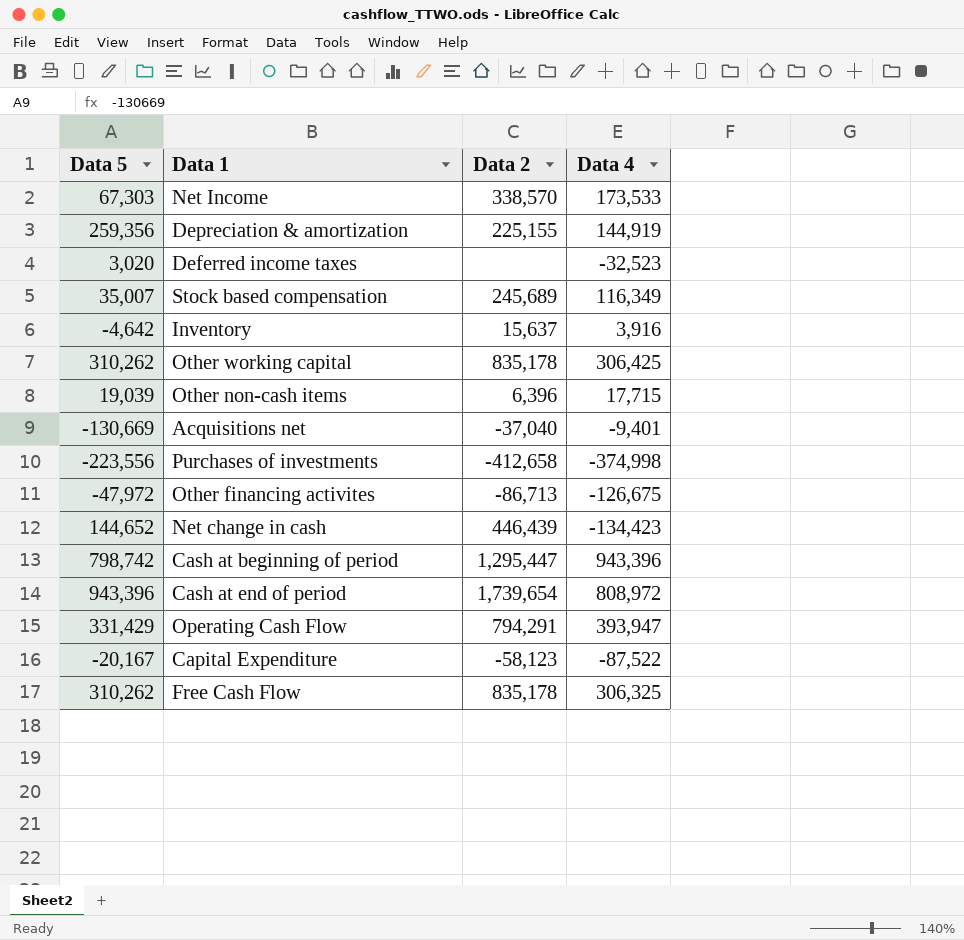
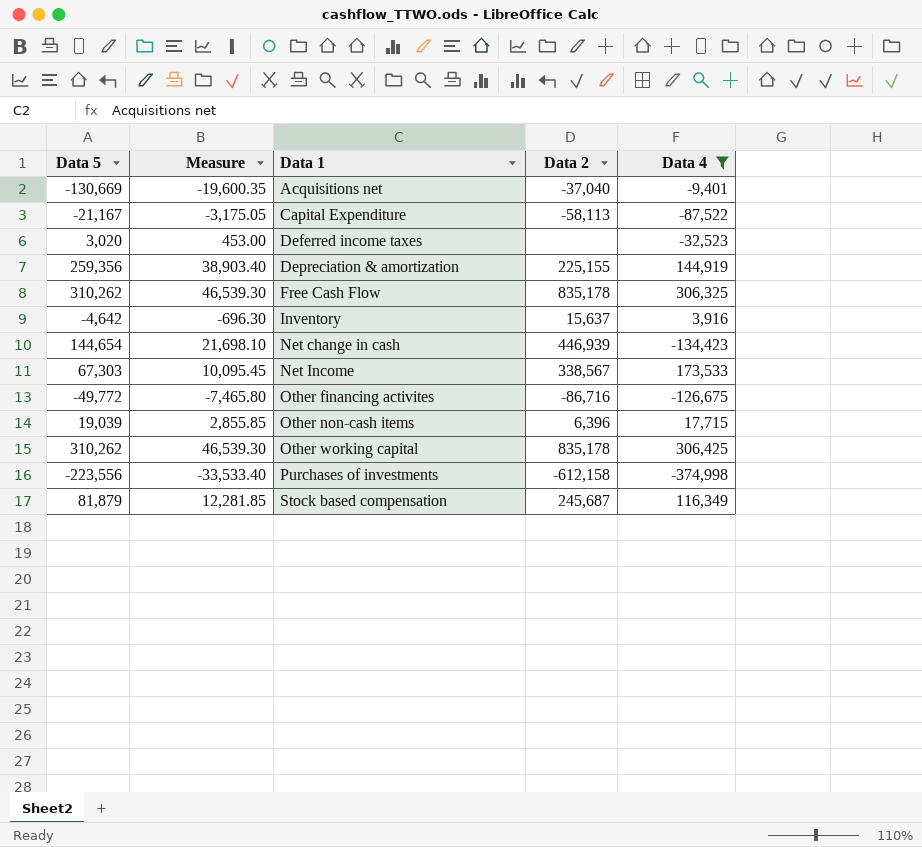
filter: none -> Data 4 <= 306,425
row order: none -> Data 1 ascending
column Measure | formula: none -> [Data 5] * 0.15
Capital Expenditure | Data 5: -20,167 -> -21,167
Capital Expenditure | Data 2: -58,123 -> -58,113
Net change in cash | Data 5: 144,652 -> 144,654
Net change in cash | Data 2: 446,439 -> 446,939
Net Income | Data 2: 338,570 -> 338,567
Other financing activites | Data 5: -47,972 -> -49,772
Other financing activites | Data 2: -86,713 -> -86,716
Purchases of investments | Data 2: -412,658 -> -612,158
Stock based compensation | Data 5: 35,007 -> 81,879
Stock based compensation | Data 2: 245,689 -> 245,687

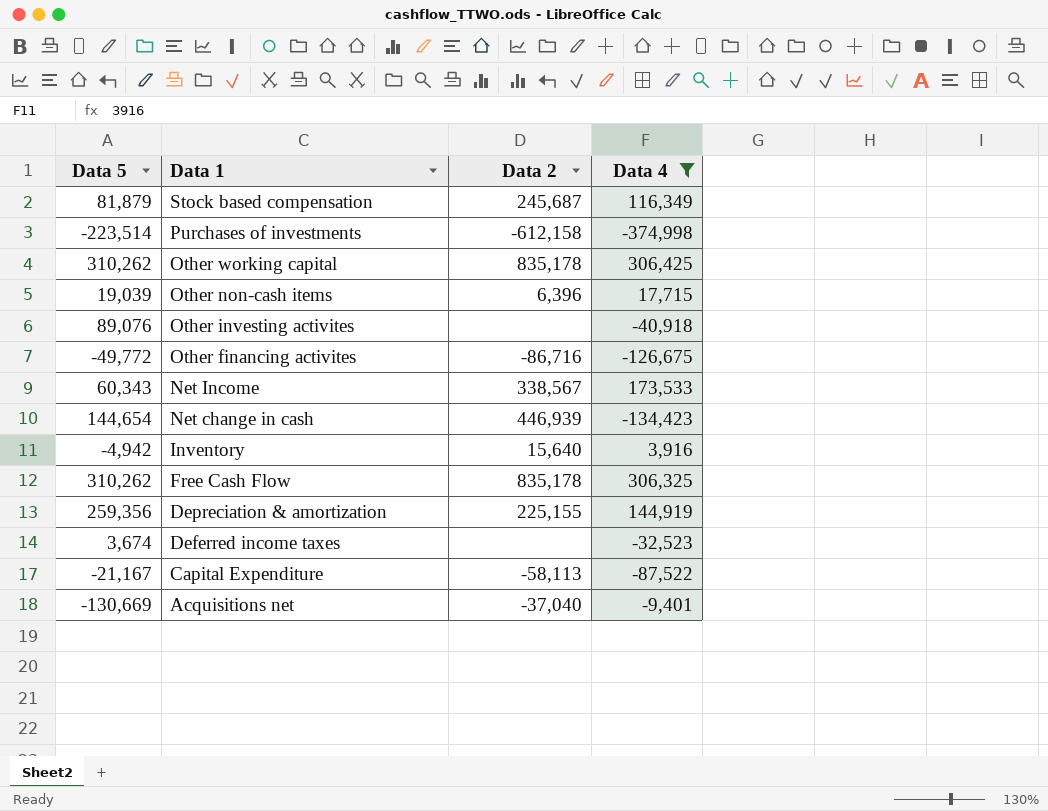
row order: Data 1 ascending -> Data 1 descending
column Measure | formula: [Data 5] * 0.15 -> none
Purchases of investments | Data 5: -223,556 -> -223,514
row Other investing activites: none -> 89,076 | none | -40,918
Net Income | Data 5: 67,303 -> 60,343
Inventory | Data 5: -4,642 -> -4,942
Inventory | Data 2: 15,637 -> 15,640
Deferred income taxes | Data 5: 3,020 -> 3,674

